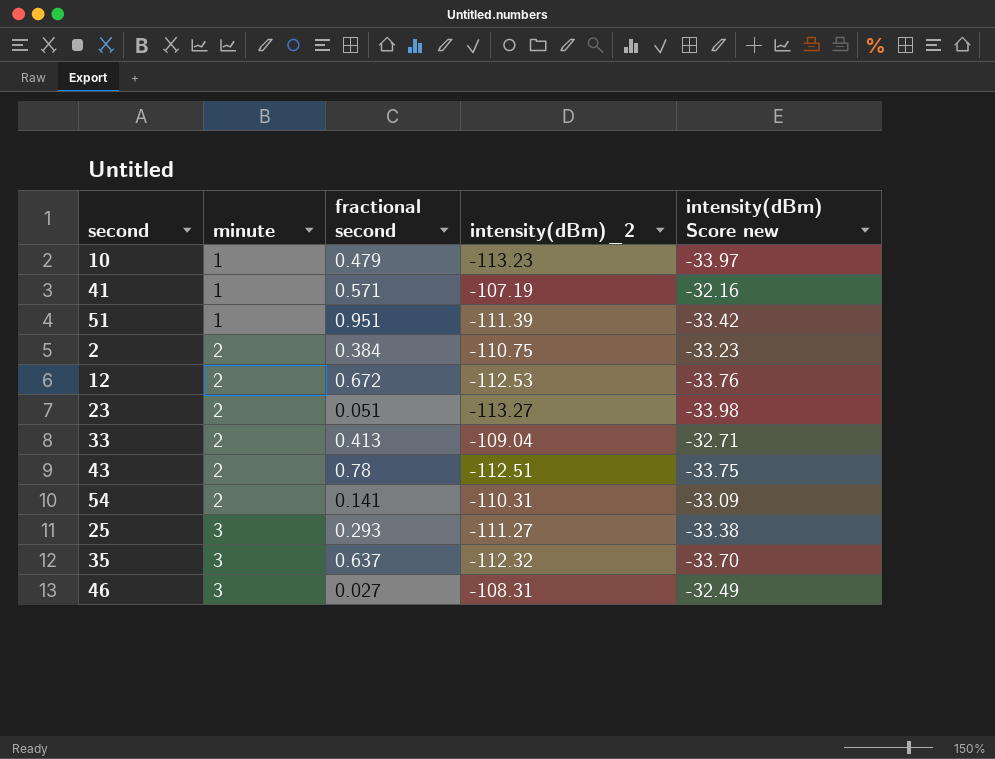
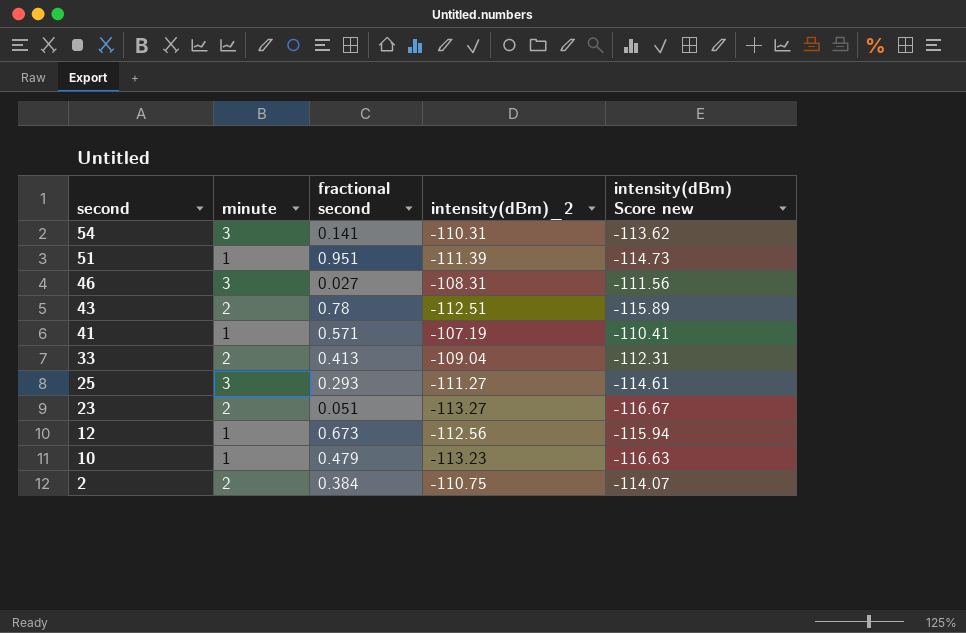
row order: minute ascending -> second descending
column intensity(dBm) Score new | formula: [intensity(dBm)_2] * 0.3 -> [intensity(dBm)_2] * 1.03
row 35: 3 | 0.637 | -112.32 | -33.70 -> none
54 | minute: 2 -> 3
12 | minute: 2 -> 1
12 | fractional second: 0.672 -> 0.673
12 | intensity(dBm)_2: -112.53 -> -112.56

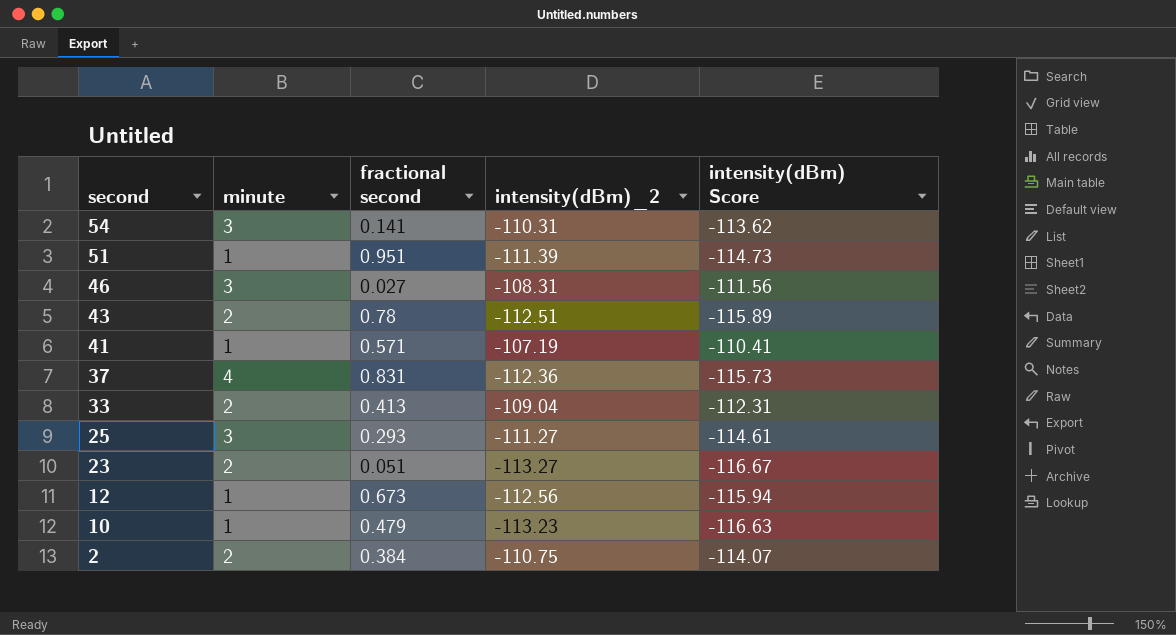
column name: intensity(dBm) Score new -> intensity(dBm) Score
row 37: none -> 4 | 0.831 | -112.36 | -115.73

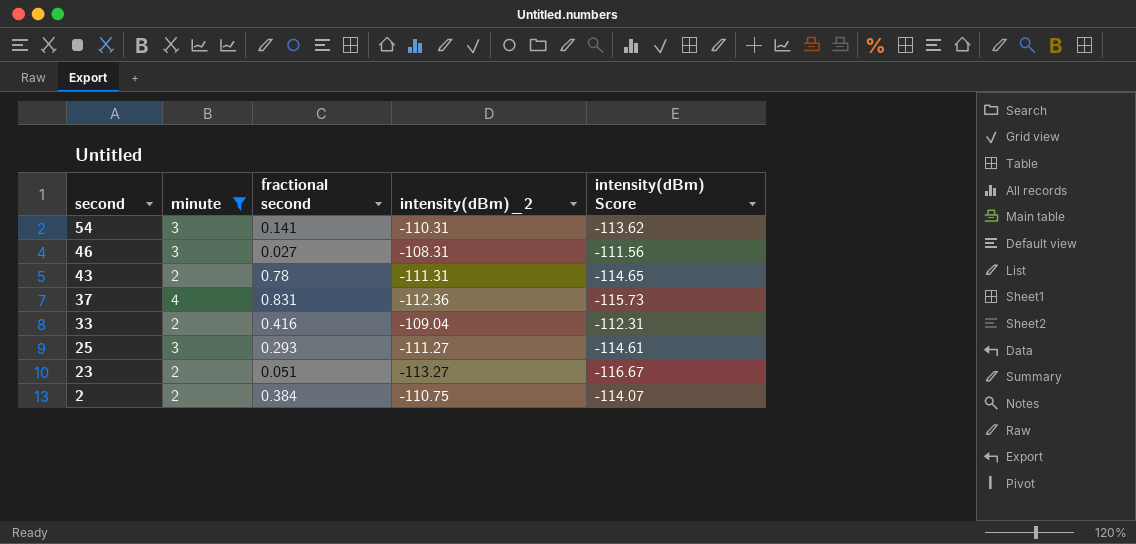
filter: none -> minute != 1
43 | intensity(dBm)_2: -112.51 -> -111.31
43 | intensity(dBm) Score: -115.89 -> -114.65
33 | fractional second: 0.413 -> 0.416

